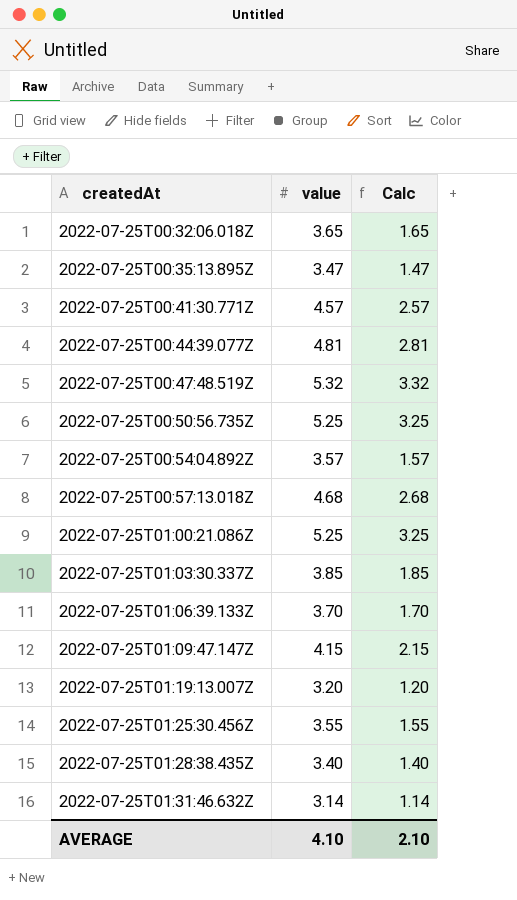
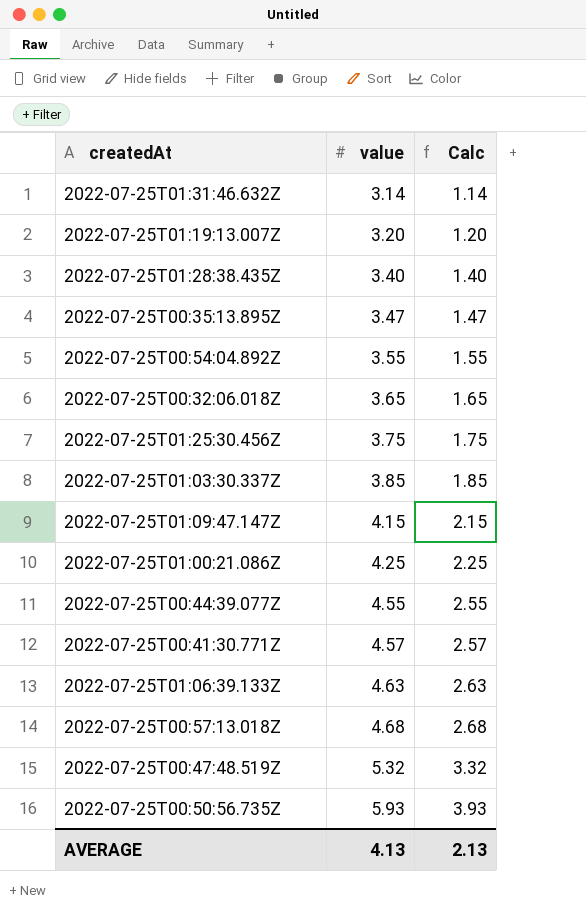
row order: createdAt ascending -> value ascending
2022-07-25T00:54:04.892Z | value: 3.57 -> 3.55
2022-07-25T00:54:04.892Z | Calc: 1.57 -> 1.55
2022-07-25T01:25:30.456Z | value: 3.55 -> 3.75
2022-07-25T01:25:30.456Z | Calc: 1.55 -> 1.75
2022-07-25T01:00:21.086Z | value: 5.25 -> 4.25
2022-07-25T01:00:21.086Z | Calc: 3.25 -> 2.25
2022-07-25T00:44:39.077Z | value: 4.81 -> 4.55
2022-07-25T00:44:39.077Z | Calc: 2.81 -> 2.55
2022-07-25T01:06:39.133Z | value: 3.70 -> 4.63
2022-07-25T01:06:39.133Z | Calc: 1.70 -> 2.63
2022-07-25T00:50:56.735Z | value: 5.25 -> 5.93
2022-07-25T00:50:56.735Z | Calc: 3.25 -> 3.93
AVERAGE | value: 4.10 -> 4.13
AVERAGE | Calc: 2.10 -> 2.13

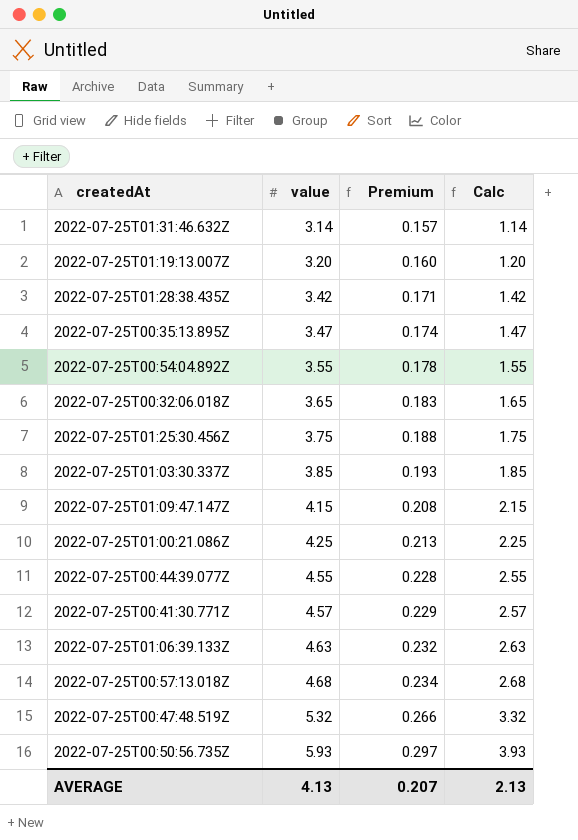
column Premium | formula: none -> [value] * 0.05
2022-07-25T01:28:38.435Z | value: 3.40 -> 3.42
2022-07-25T01:28:38.435Z | Calc: 1.40 -> 1.42

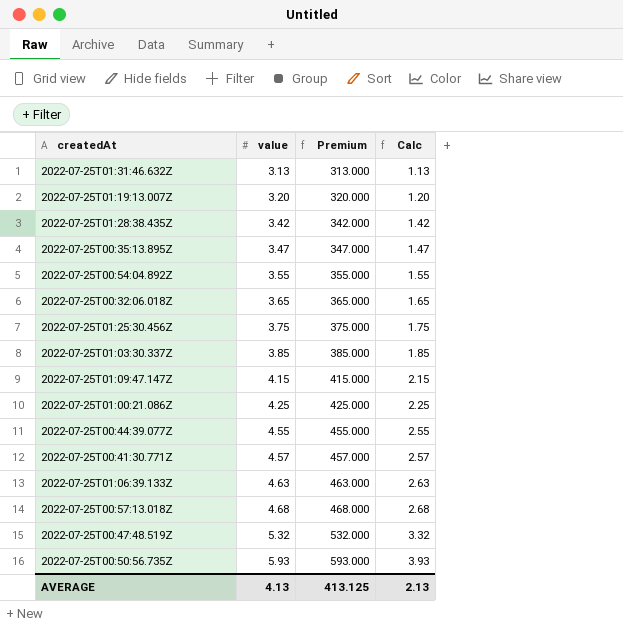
column Premium | formula: [value] * 0.05 -> [value] * 100
2022-07-25T01:31:46.632Z | value: 3.14 -> 3.13
2022-07-25T01:31:46.632Z | Calc: 1.14 -> 1.13
AVERAGE | Premium: 0.207 -> 413.125

